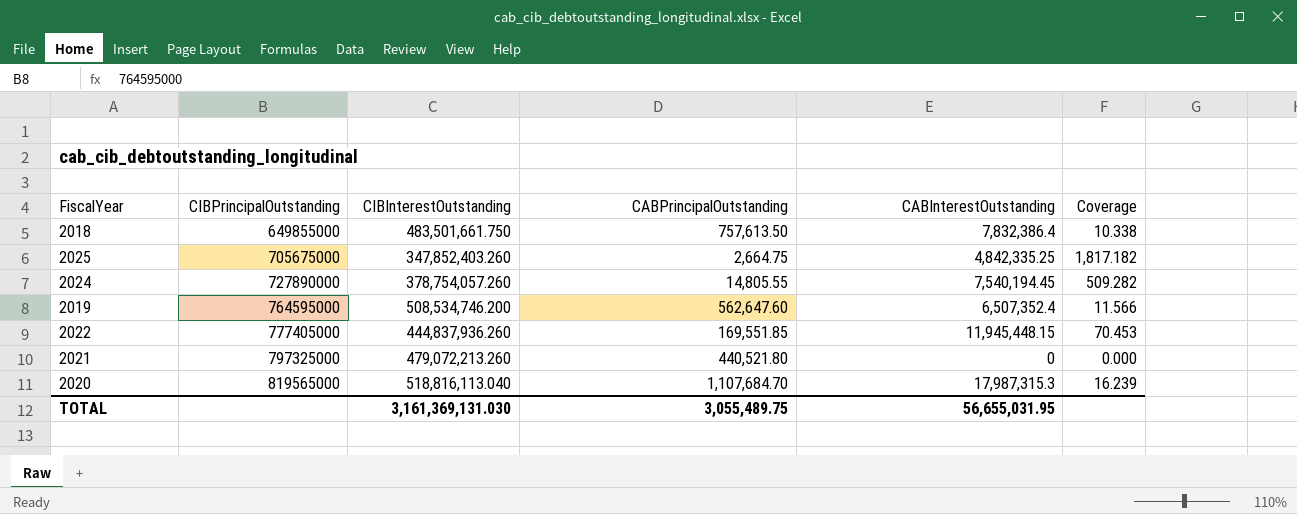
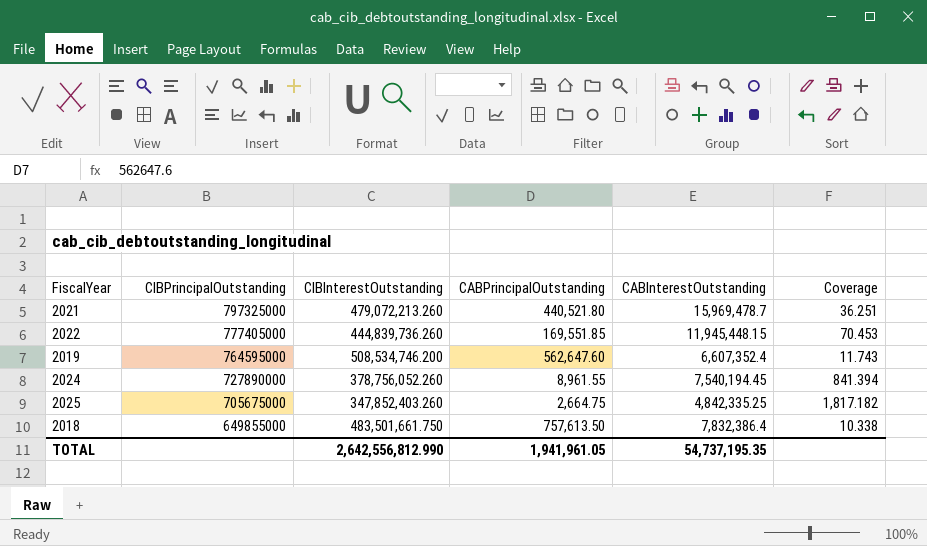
row order: CIBPrincipalOutstanding ascending -> CIBPrincipalOutstanding descending
row 2020: 819565000 | 518,816,113.040 | 1,107,684.70 | 17,987,315.3 | 16.239 -> none
2021 | CABInterestOutstanding: 0 -> 15,969,478.7
2021 | Coverage: 0.000 -> 36.251
2022 | CIBInterestOutstanding: 444,837,936.260 -> 444,839,736.260
2019 | CABInterestOutstanding: 6,507,352.4 -> 6,607,352.4
2019 | Coverage: 11.566 -> 11.743
2024 | CIBInterestOutstanding: 378,754,057.260 -> 378,756,052.260
2024 | CABPrincipalOutstanding: 14,805.55 -> 8,961.55
2024 | Coverage: 509.282 -> 841.394
TOTAL | CIBInterestOutstanding: 3,161,369,131.030 -> 2,642,556,812.990
TOTAL | CABPrincipalOutstanding: 3,055,489.75 -> 1,941,961.05
TOTAL | CABInterestOutstanding: 56,655,031.95 -> 54,737,195.35

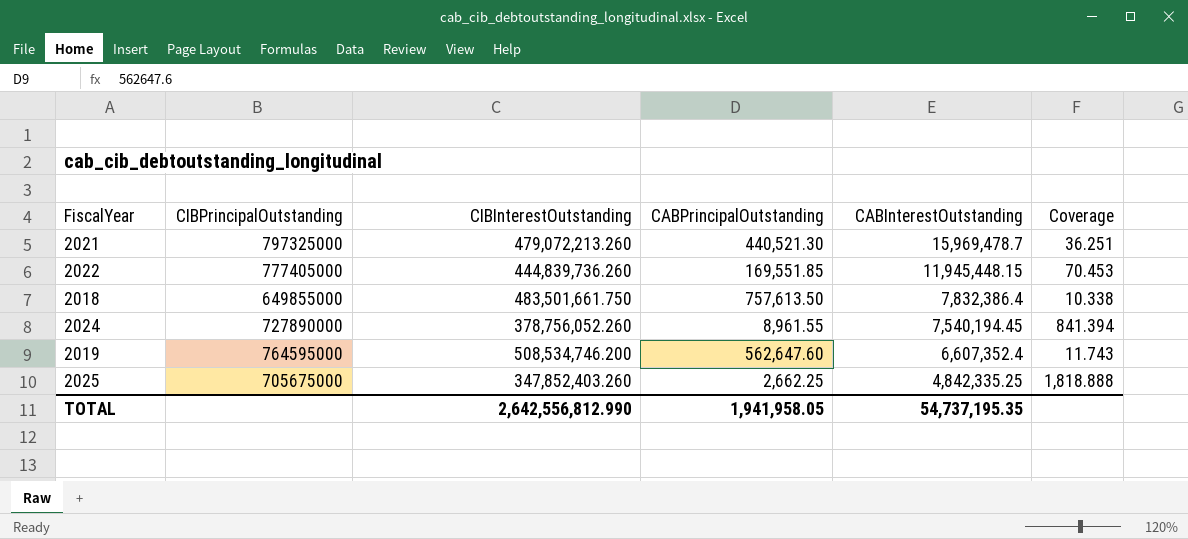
row order: CIBPrincipalOutstanding descending -> CABInterestOutstanding descending
2021 | CABPrincipalOutstanding: 440,521.80 -> 440,521.30
2025 | CABPrincipalOutstanding: 2,664.75 -> 2,662.25
2025 | Coverage: 1,817.182 -> 1,818.888
TOTAL | CABPrincipalOutstanding: 1,941,961.05 -> 1,941,958.05

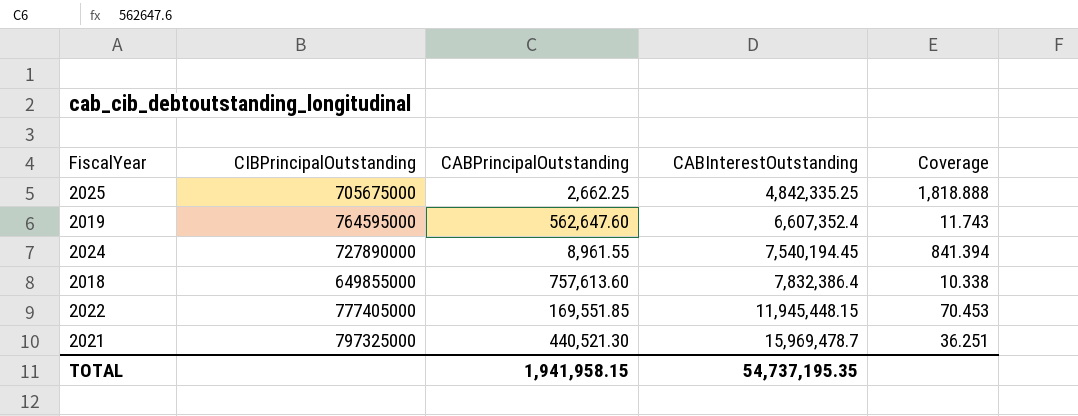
row order: CABInterestOutstanding descending -> CABInterestOutstanding ascending
column CIBInterestOutstanding | position: 3 -> none
2018 | CABPrincipalOutstanding: 757,613.50 -> 757,613.60
TOTAL | CABPrincipalOutstanding: 1,941,958.05 -> 1,941,958.15

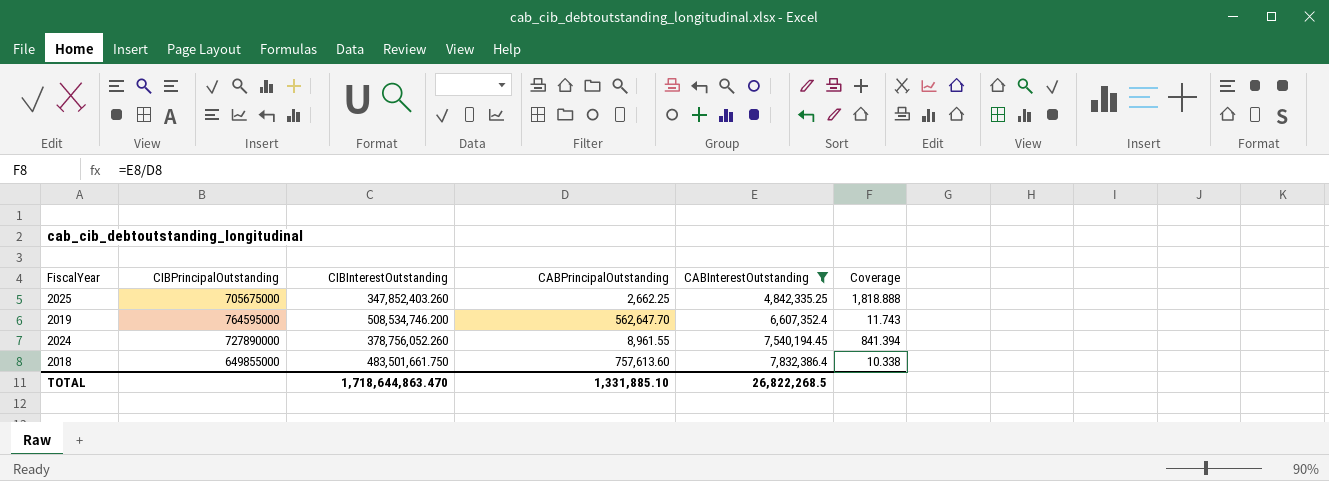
filter: none -> CABInterestOutstanding <= 7,832,386.4
column CIBInterestOutstanding | position: none -> 3
2019 | CABPrincipalOutstanding: 562,647.60 -> 562,647.70
TOTAL | CABPrincipalOutstanding: 1,941,958.15 -> 1,331,885.10
TOTAL | CABInterestOutstanding: 54,737,195.35 -> 26,822,268.5

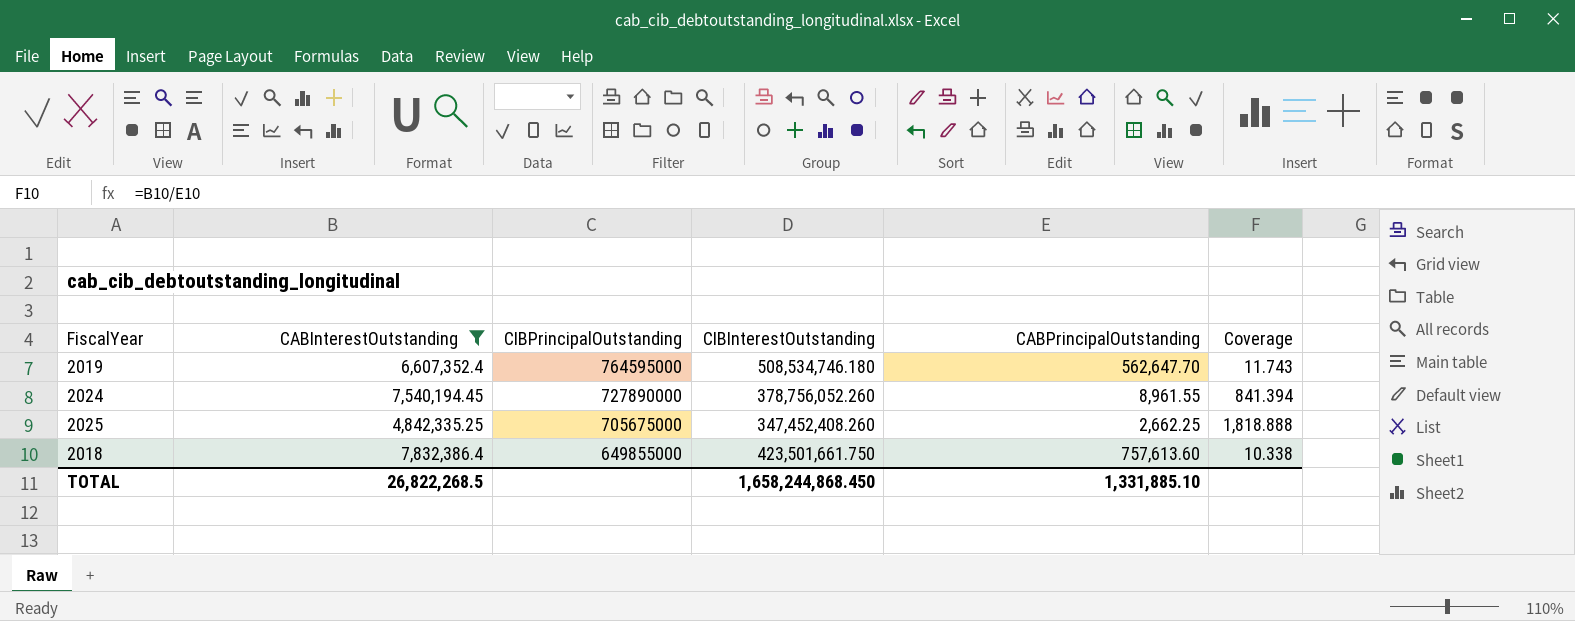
row order: CABInterestOutstanding ascending -> CIBPrincipalOutstanding descending
column CABInterestOutstanding | position: 5 -> 2
2019 | CIBInterestOutstanding: 508,534,746.200 -> 508,534,746.180
2025 | CIBInterestOutstanding: 347,852,403.260 -> 347,452,408.260
2018 | CIBInterestOutstanding: 483,501,661.750 -> 423,501,661.750
TOTAL | CIBInterestOutstanding: 1,718,644,863.470 -> 1,658,244,868.450

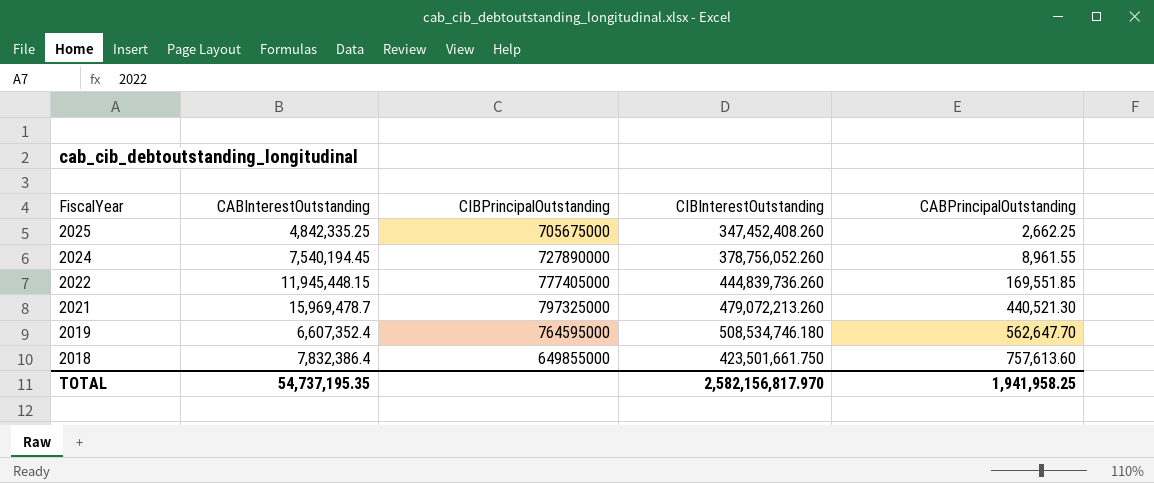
filter: CABInterestOutstanding <= 7,832,386.4 -> none
row order: CIBPrincipalOutstanding descending -> FiscalYear descending
column Coverage | formula: [CABInterestOutstanding] / [CABPrincipalOutstanding] -> none
TOTAL | CABInterestOutstanding: 26,822,268.5 -> 54,737,195.35
TOTAL | CIBInterestOutstanding: 1,658,244,868.450 -> 2,582,156,817.970
TOTAL | CABPrincipalOutstanding: 1,331,885.10 -> 1,941,958.25

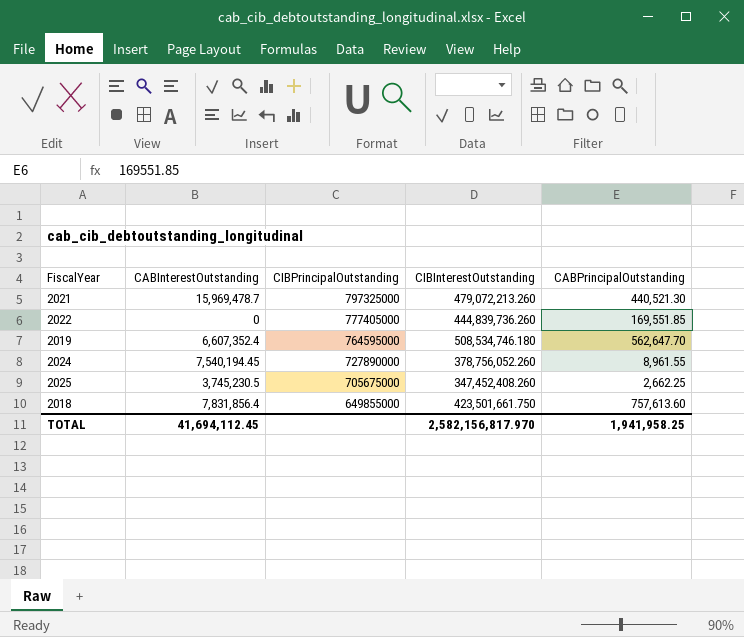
row order: FiscalYear descending -> CIBPrincipalOutstanding descending
2022 | CABInterestOutstanding: 11,945,448.15 -> 0
2025 | CABInterestOutstanding: 4,842,335.25 -> 3,745,230.5
2018 | CABInterestOutstanding: 7,832,386.4 -> 7,831,856.4
TOTAL | CABInterestOutstanding: 54,737,195.35 -> 41,694,112.45

